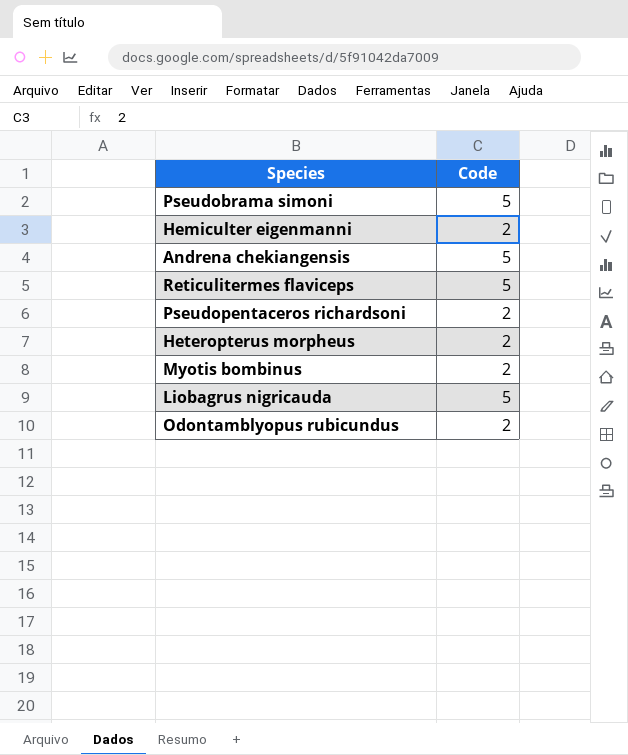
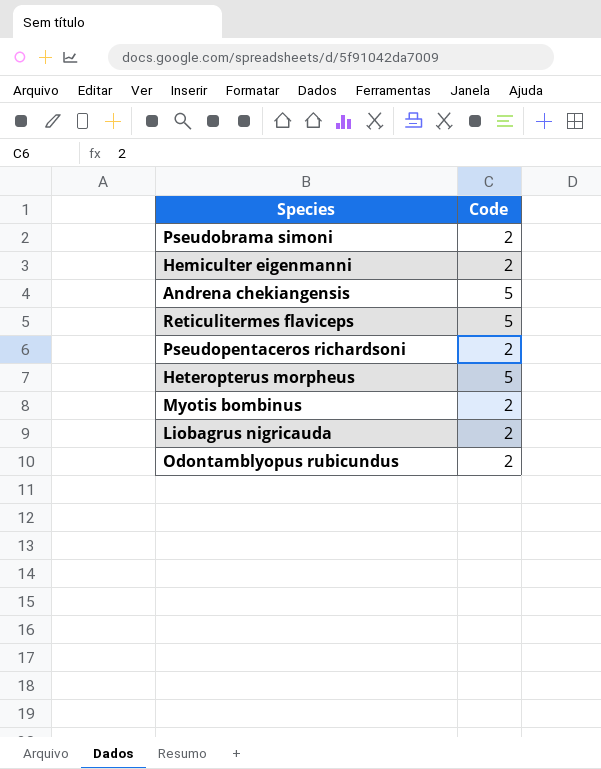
Pseudobrama simoni | Code: 5 -> 2
Heteropterus morpheus | Code: 2 -> 5
Liobagrus nigricauda | Code: 5 -> 2

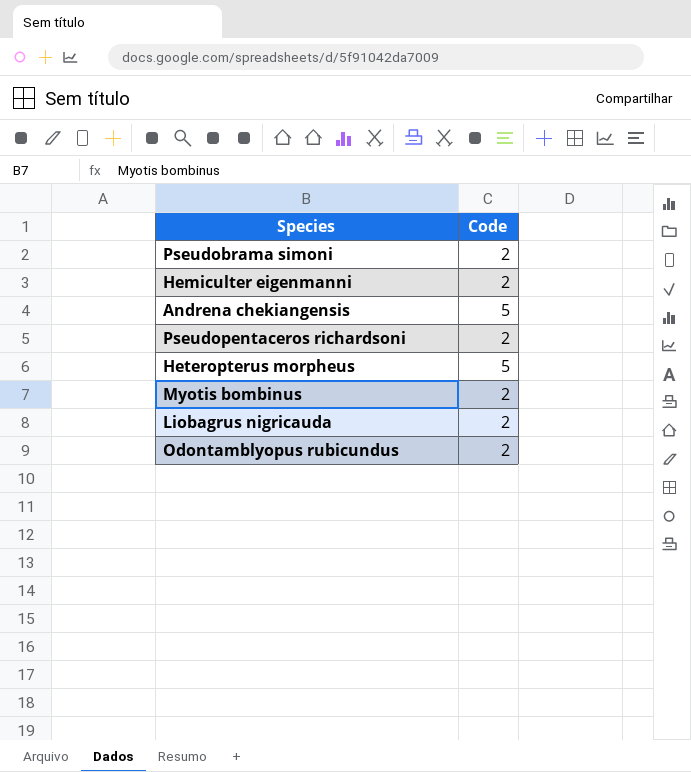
row Reticulitermes flaviceps: 5 -> none

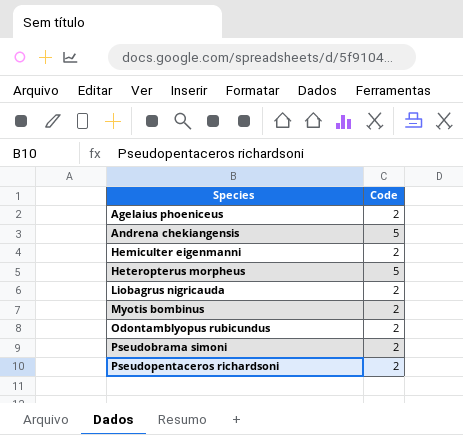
row order: none -> Species ascending
row Agelaius phoeniceus: none -> 2

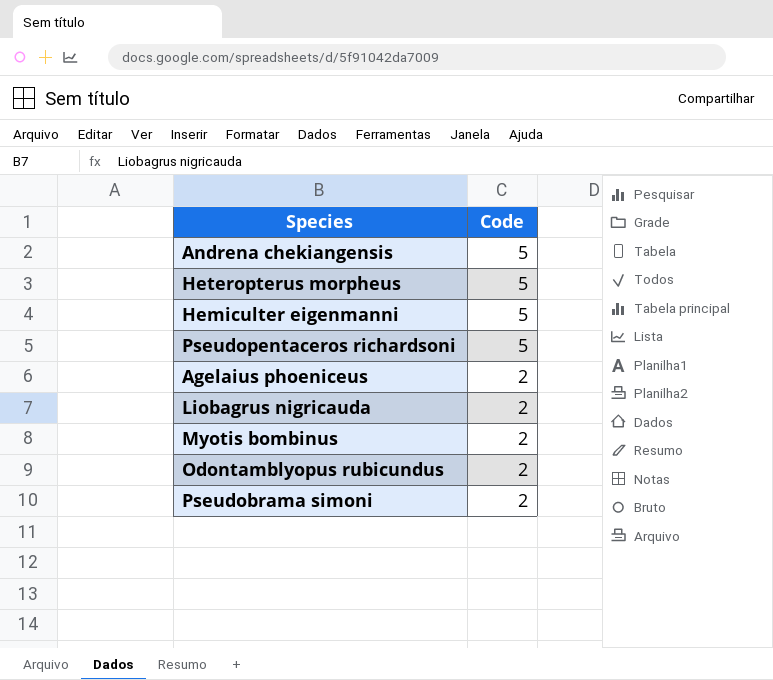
row order: Species ascending -> Code descending
Hemiculter eigenmanni | Code: 2 -> 5
Pseudopentaceros richardsoni | Code: 2 -> 5

